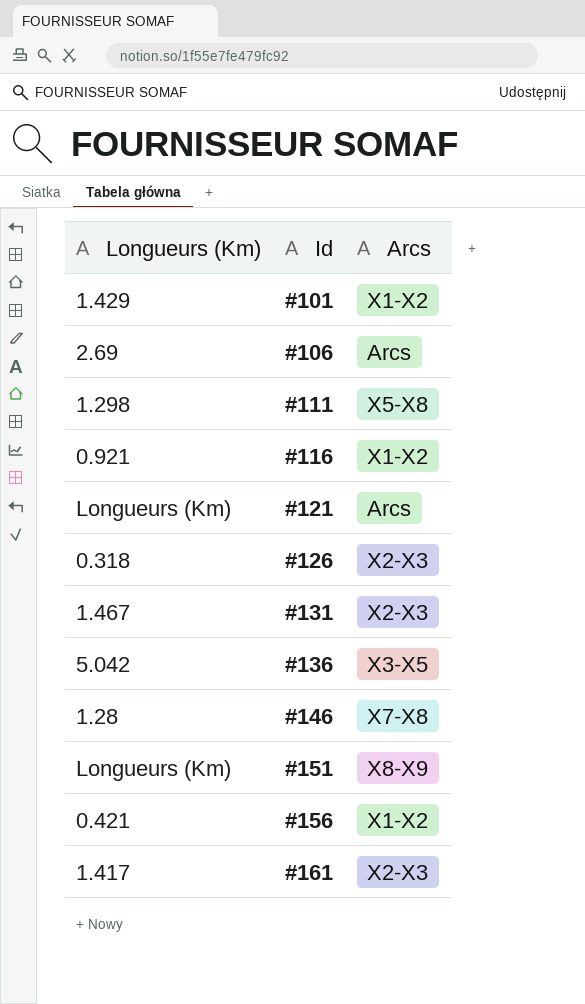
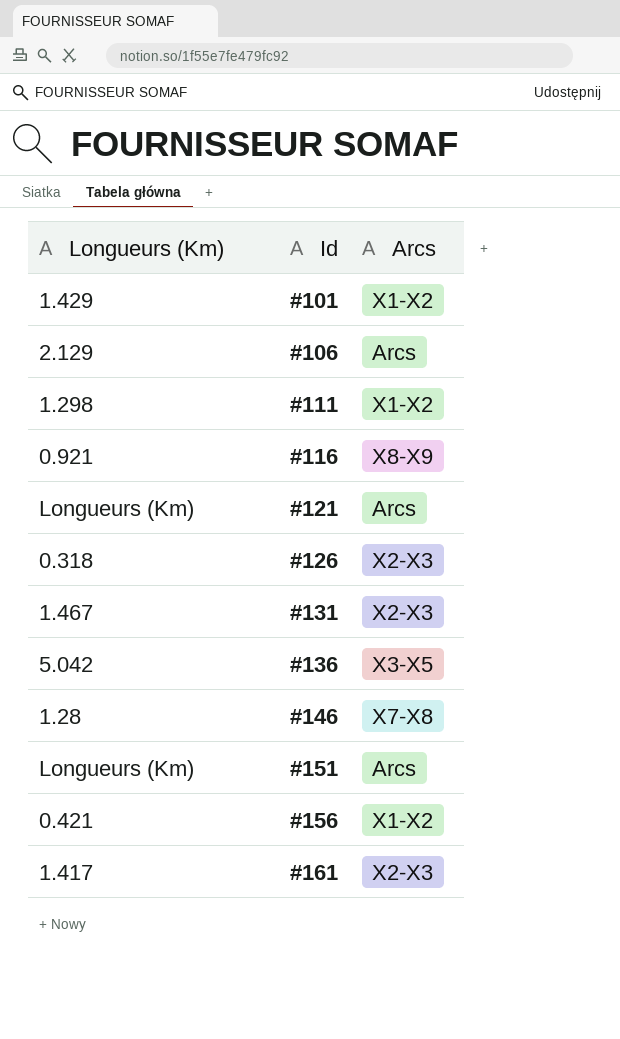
#106 | Longueurs (Km): 2.69 -> 2.129
#111 | Arcs: X5-X8 -> X1-X2
#116 | Arcs: X1-X2 -> X8-X9
#151 | Arcs: X8-X9 -> Arcs

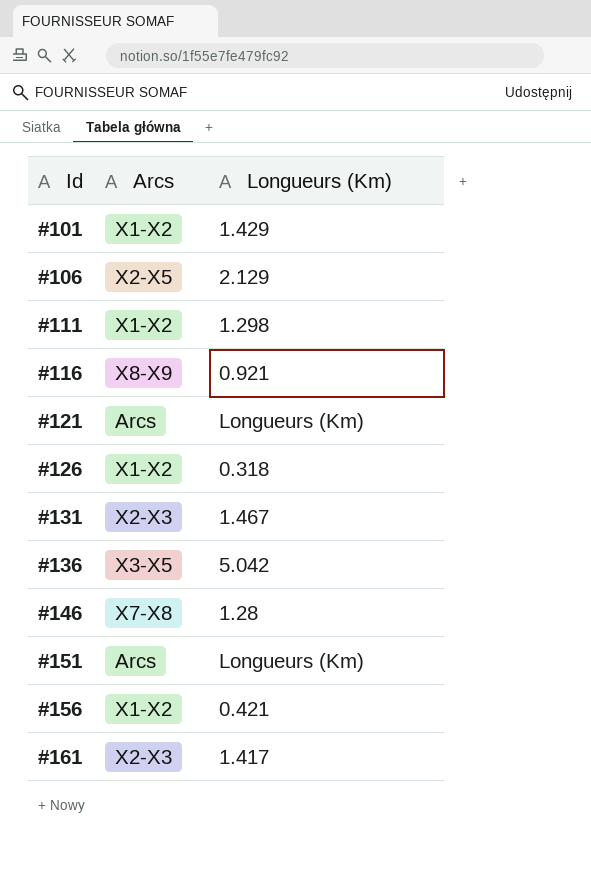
column Longueurs (Km) | position: 1 -> 3
#106 | Arcs: Arcs -> X2-X5
#126 | Arcs: X2-X3 -> X1-X2

